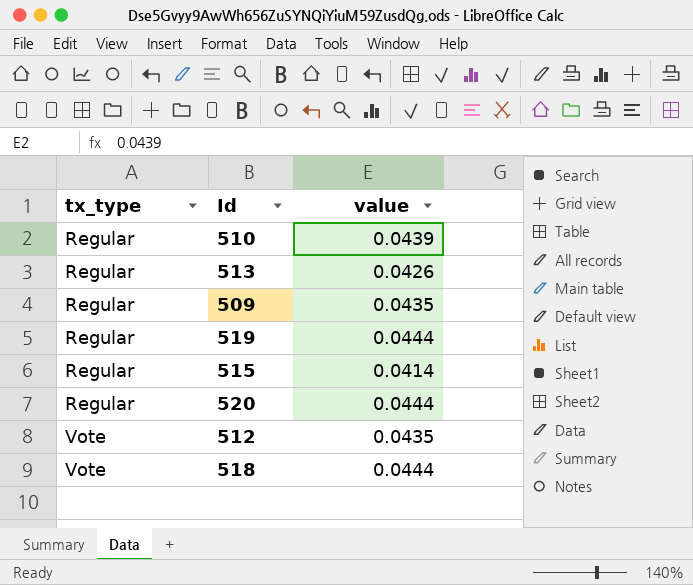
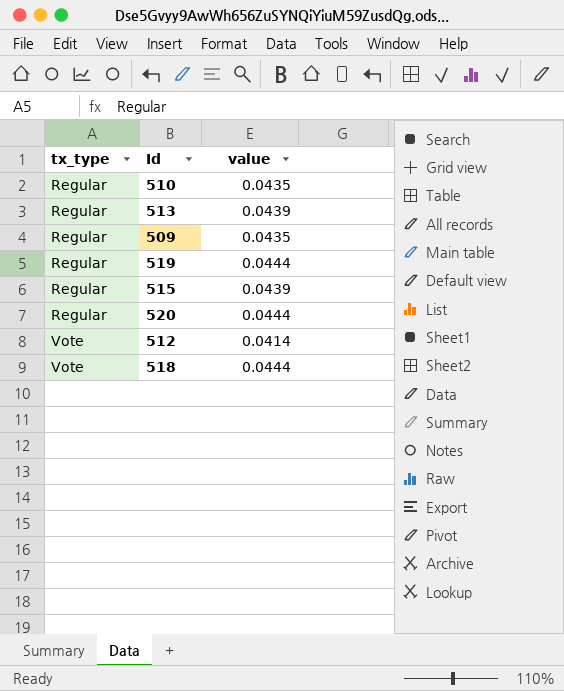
510 | value: 0.0439 -> 0.0435
513 | value: 0.0426 -> 0.0439
515 | value: 0.0414 -> 0.0439
512 | value: 0.0435 -> 0.0414

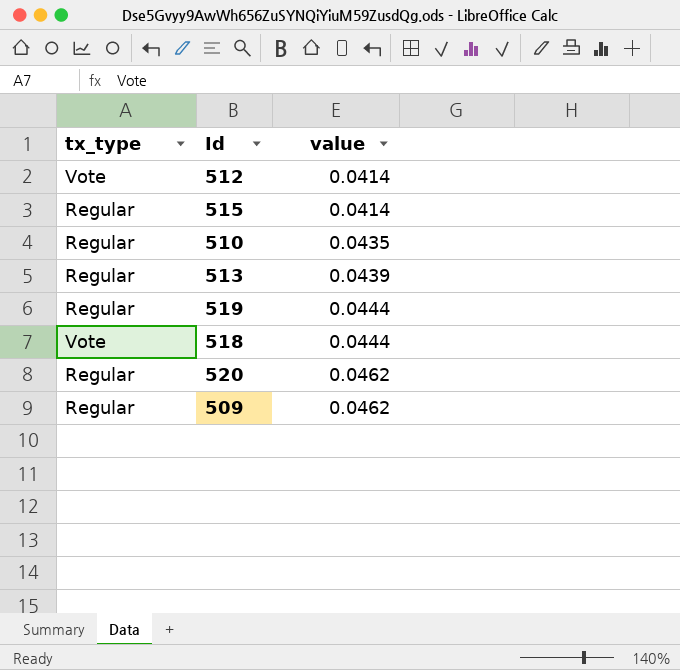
row order: tx_type ascending -> value ascending
515 | value: 0.0439 -> 0.0414
520 | value: 0.0444 -> 0.0462
509 | value: 0.0435 -> 0.0462

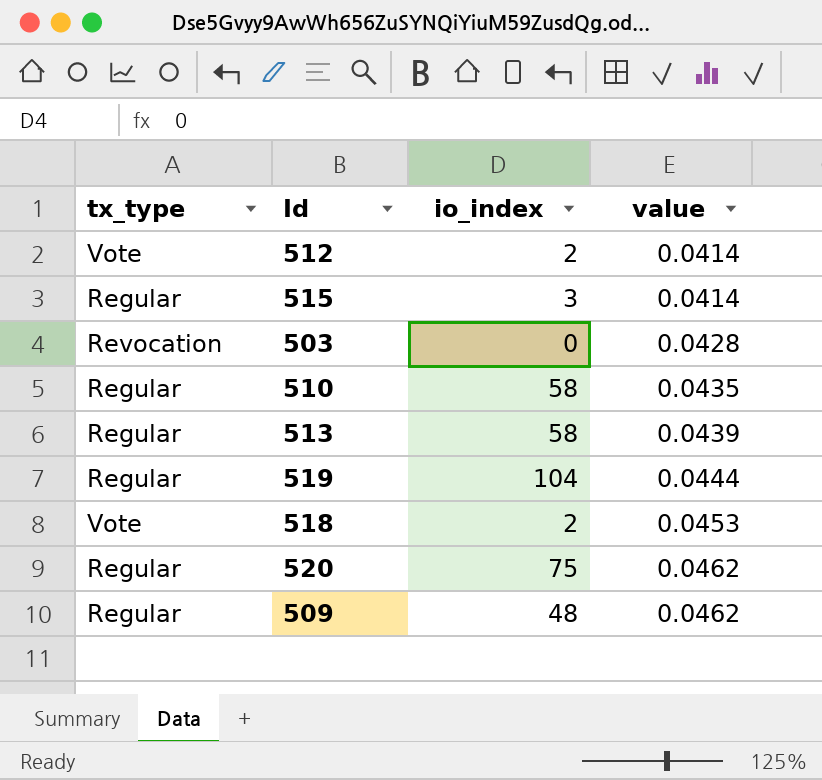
column io_index | position: none -> 3
row 503: none -> Revocation | 0 | 0.0428
518 | value: 0.0444 -> 0.0453

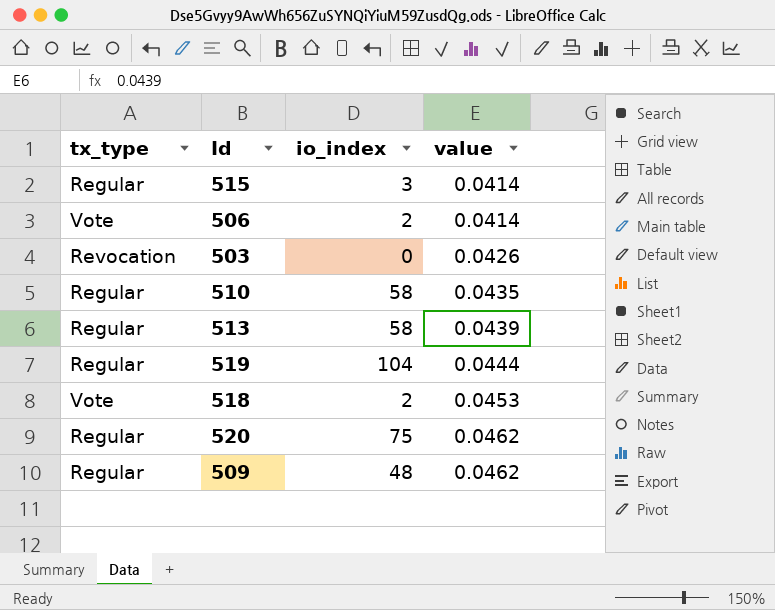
row 512: Vote | 2 | 0.0414 -> none
row 506: none -> Vote | 2 | 0.0414
503 | value: 0.0428 -> 0.0426

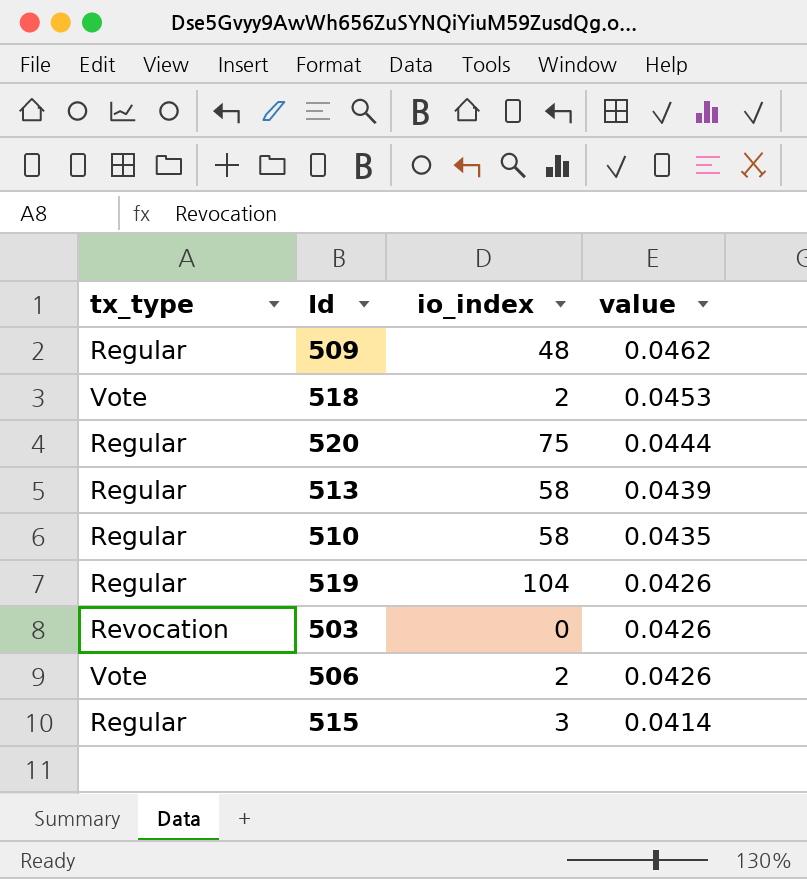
row order: value ascending -> value descending
520 | value: 0.0462 -> 0.0444
519 | value: 0.0444 -> 0.0426
506 | value: 0.0414 -> 0.0426

